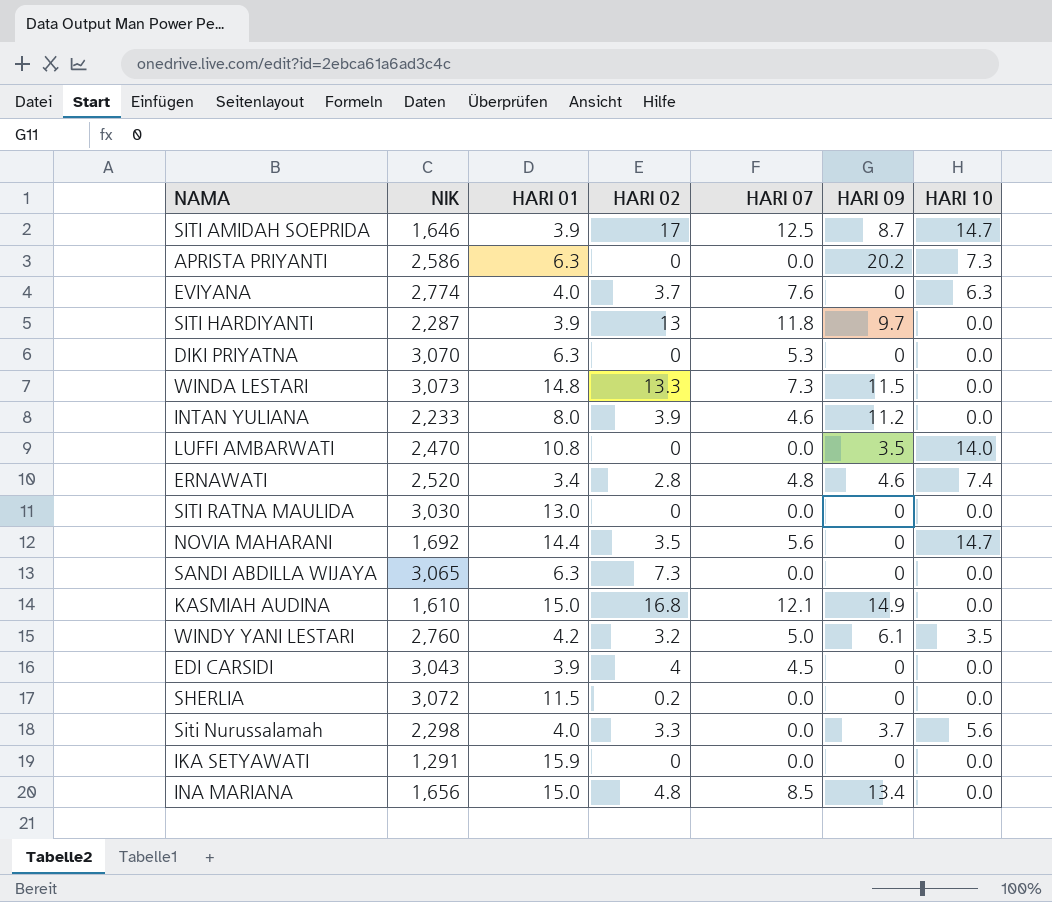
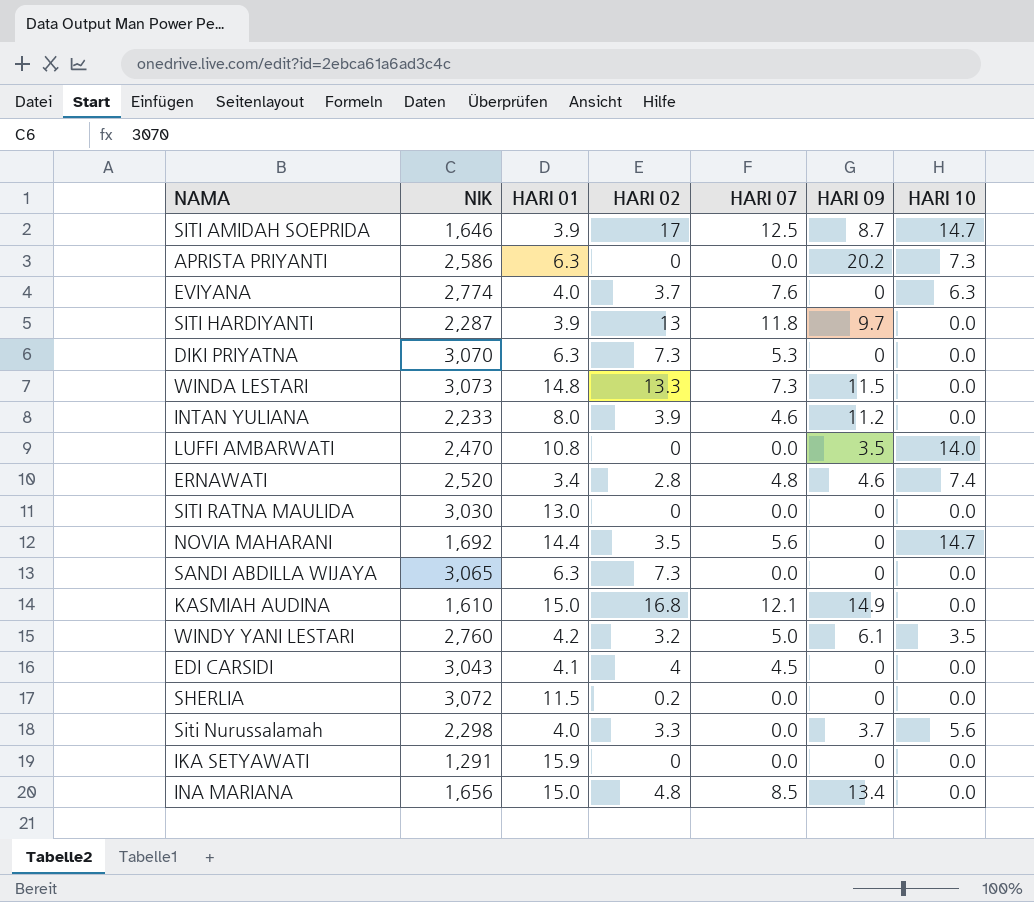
DIKI PRIYATNA | HARI 02: 0 -> 7.3
EDI CARSIDI | HARI 01: 3.9 -> 4.1

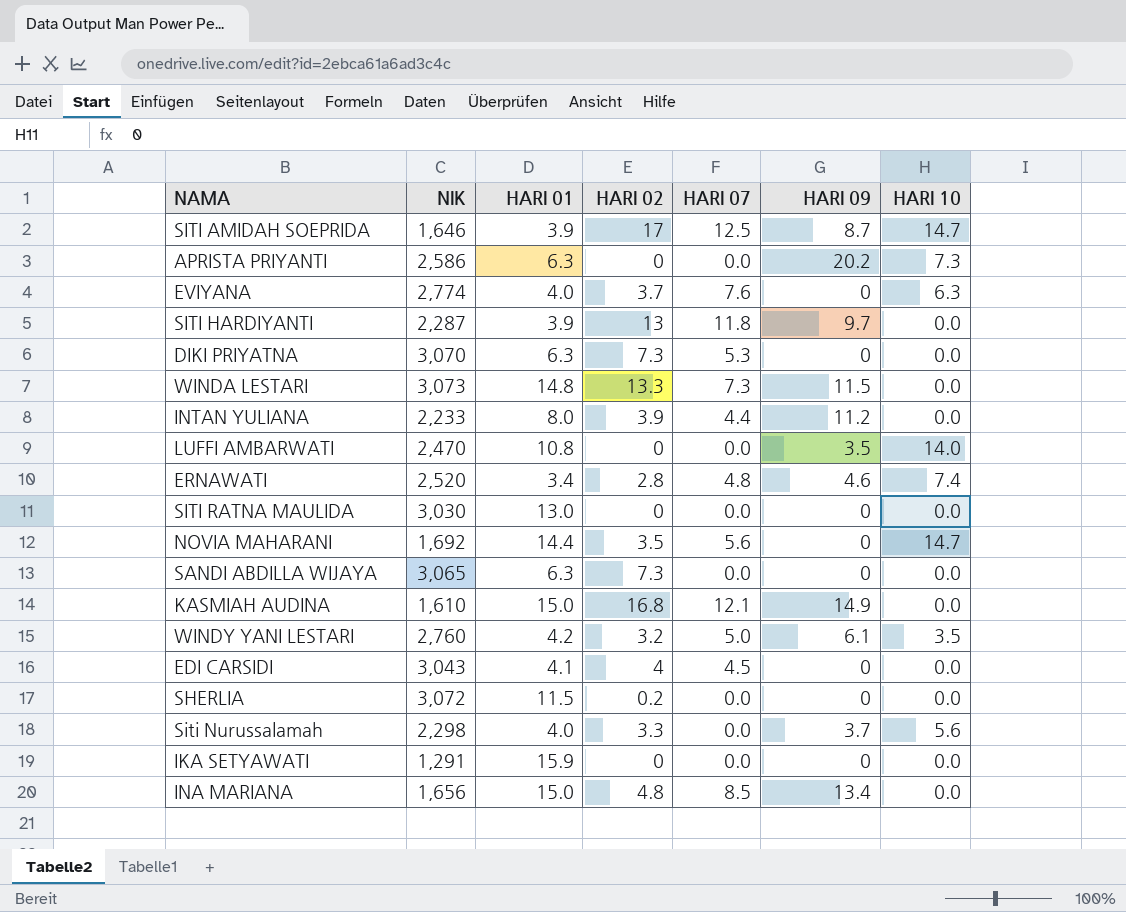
INTAN YULIANA | HARI 07: 4.6 -> 4.4

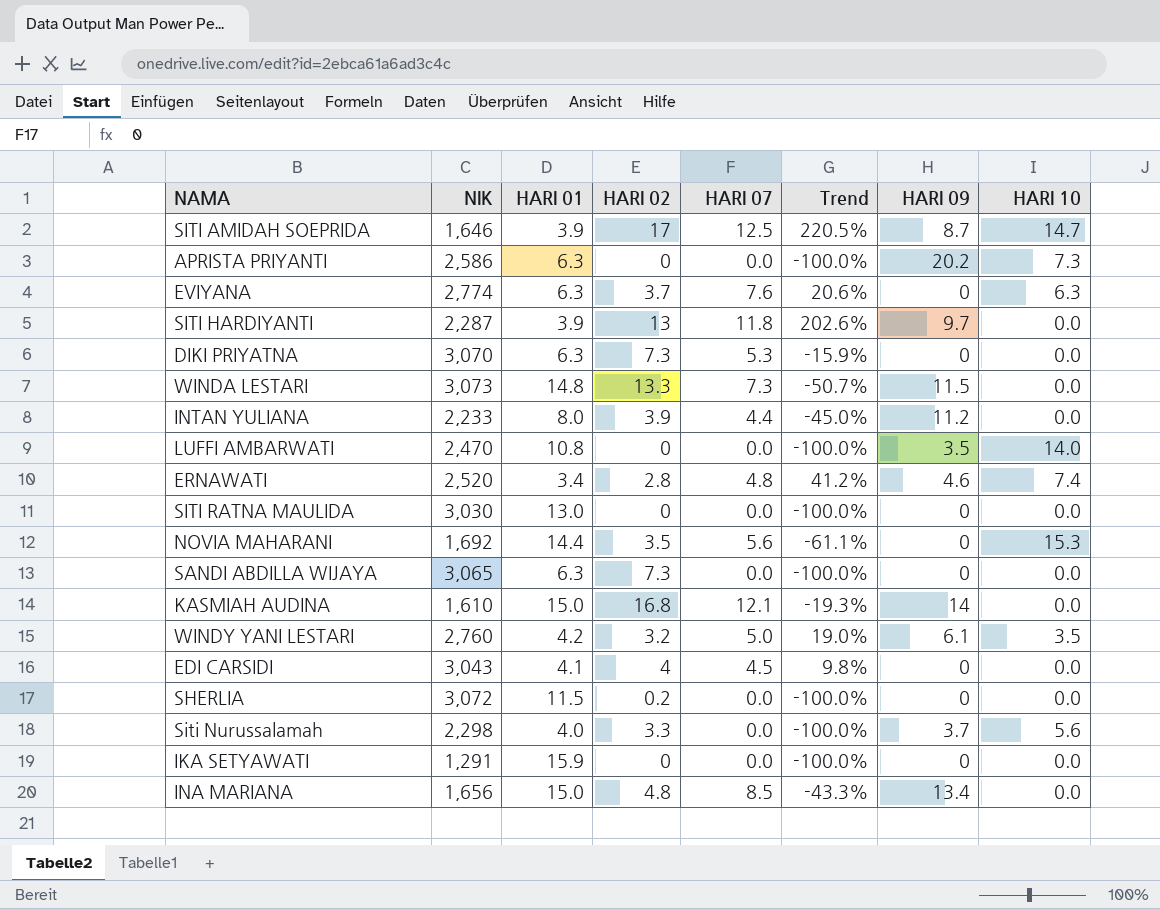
column Trend | formula: none -> ([HARI 07] - [HARI 01]) / [HARI 01]
EVIYANA | HARI 01: 4.0 -> 6.3
NOVIA MAHARANI | HARI 10: 14.7 -> 15.3
KASMIAH AUDINA | HARI 09: 14.9 -> 14

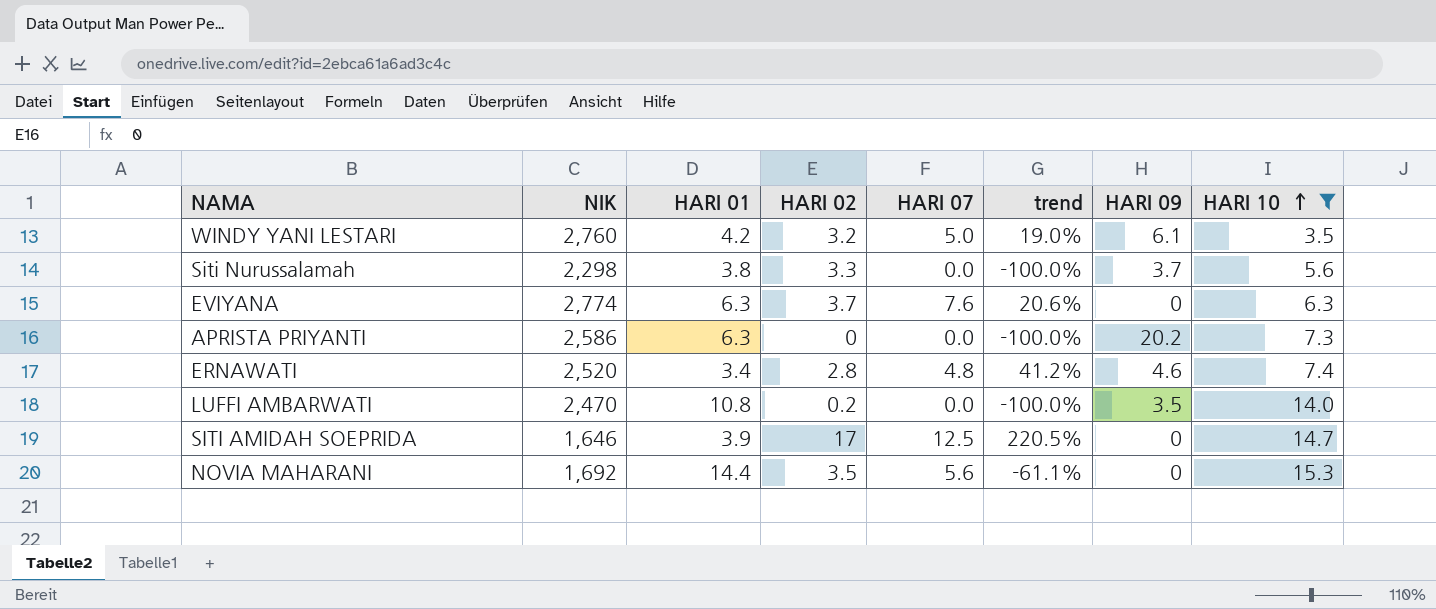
filter: none -> HARI 10 != 0.0
row order: none -> HARI 10 ascending
column name: Trend -> trend
Siti Nurussalamah | HARI 01: 4.0 -> 3.8
LUFFI AMBARWATI | HARI 02: 0 -> 0.2
SITI AMIDAH SOEPRIDA | HARI 09: 8.7 -> 0

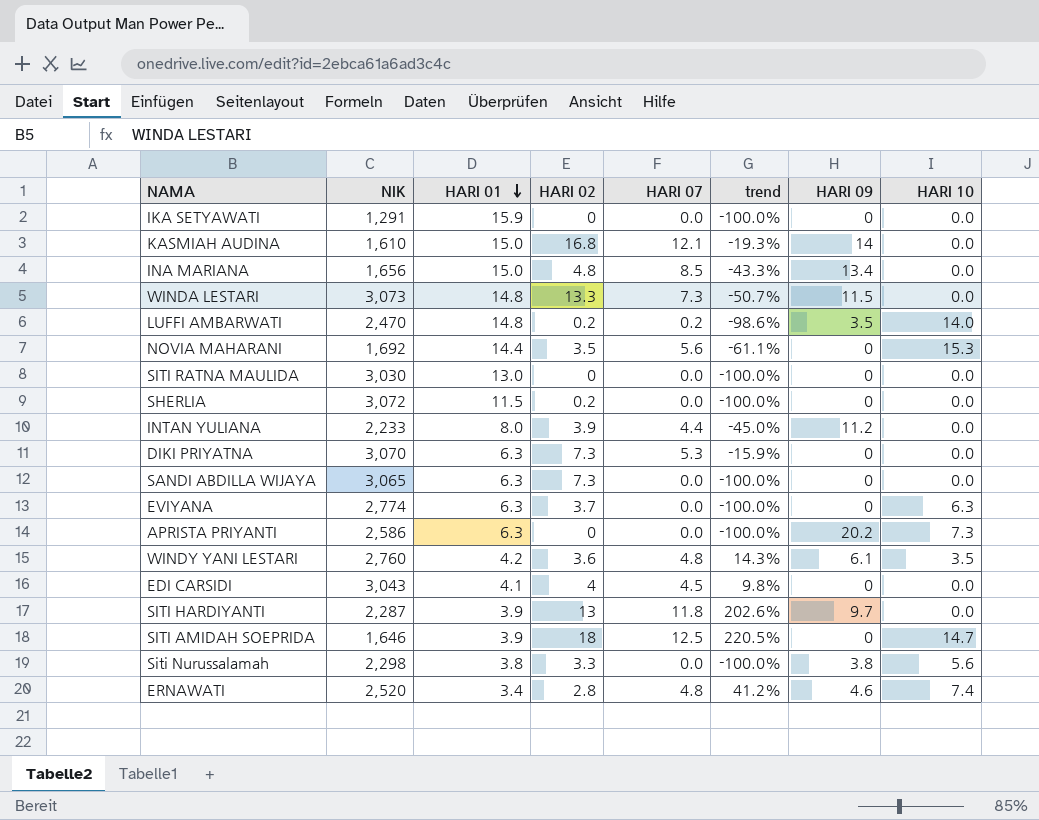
filter: HARI 10 != 0.0 -> none
row order: HARI 10 ascending -> HARI 01 descending
LUFFI AMBARWATI | HARI 01: 10.8 -> 14.8
LUFFI AMBARWATI | HARI 07: 0.0 -> 0.2
LUFFI AMBARWATI | trend: -100.0% -> -98.6%
EVIYANA | HARI 07: 7.6 -> 0.0
EVIYANA | trend: 20.6% -> -100.0%
WINDY YANI LESTARI | HARI 02: 3.2 -> 3.6
WINDY YANI LESTARI | HARI 07: 5.0 -> 4.8
WINDY YANI LESTARI | trend: 19.0% -> 14.3%
SITI AMIDAH SOEPRIDA | HARI 02: 17 -> 18
Siti Nurussalamah | HARI 09: 3.7 -> 3.8

